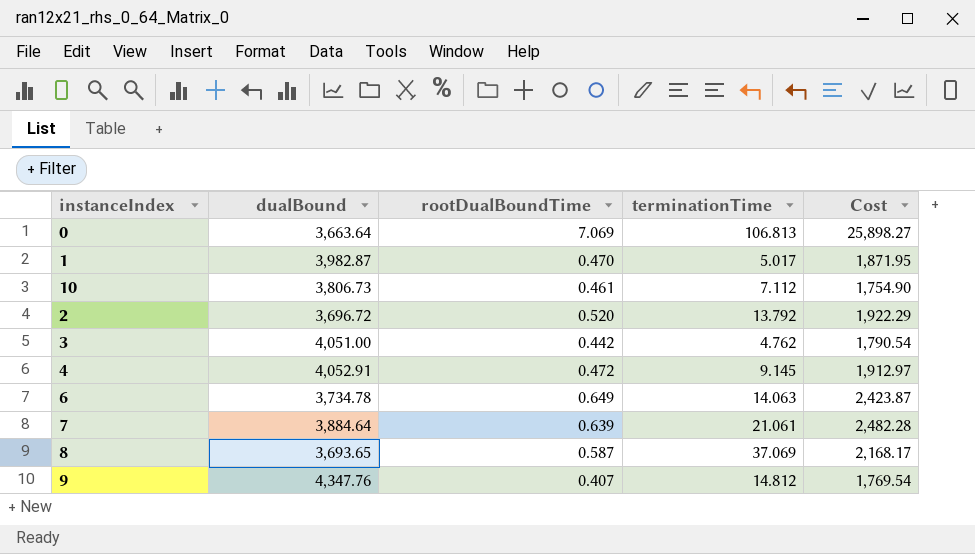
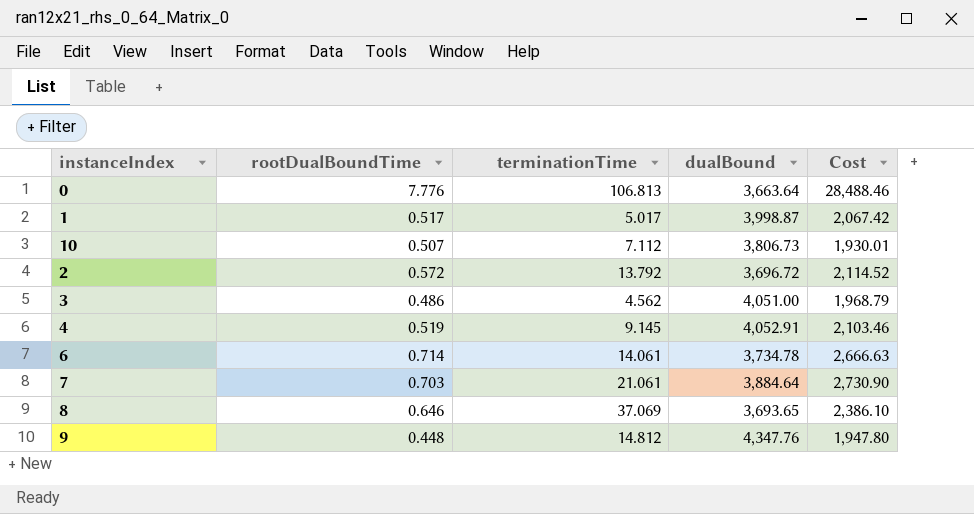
column dualBound | position: 2 -> 4
0 | rootDualBoundTime: 7.069 -> 7.776
0 | Cost: 25,898.27 -> 28,488.46
1 | rootDualBoundTime: 0.470 -> 0.517
1 | dualBound: 3,982.87 -> 3,998.87
1 | Cost: 1,871.95 -> 2,067.42
10 | rootDualBoundTime: 0.461 -> 0.507
10 | Cost: 1,754.90 -> 1,930.01
2 | rootDualBoundTime: 0.520 -> 0.572
2 | Cost: 1,922.29 -> 2,114.52
3 | rootDualBoundTime: 0.442 -> 0.486
3 | terminationTime: 4.762 -> 4.562
3 | Cost: 1,790.54 -> 1,968.79
4 | rootDualBoundTime: 0.472 -> 0.519
4 | Cost: 1,912.97 -> 2,103.46
6 | rootDualBoundTime: 0.649 -> 0.714
6 | terminationTime: 14.063 -> 14.061
6 | Cost: 2,423.87 -> 2,666.63
7 | rootDualBoundTime: 0.639 -> 0.703
7 | Cost: 2,482.28 -> 2,730.90
8 | rootDualBoundTime: 0.587 -> 0.646
8 | Cost: 2,168.17 -> 2,386.10
9 | rootDualBoundTime: 0.407 -> 0.448
9 | Cost: 1,769.54 -> 1,947.80

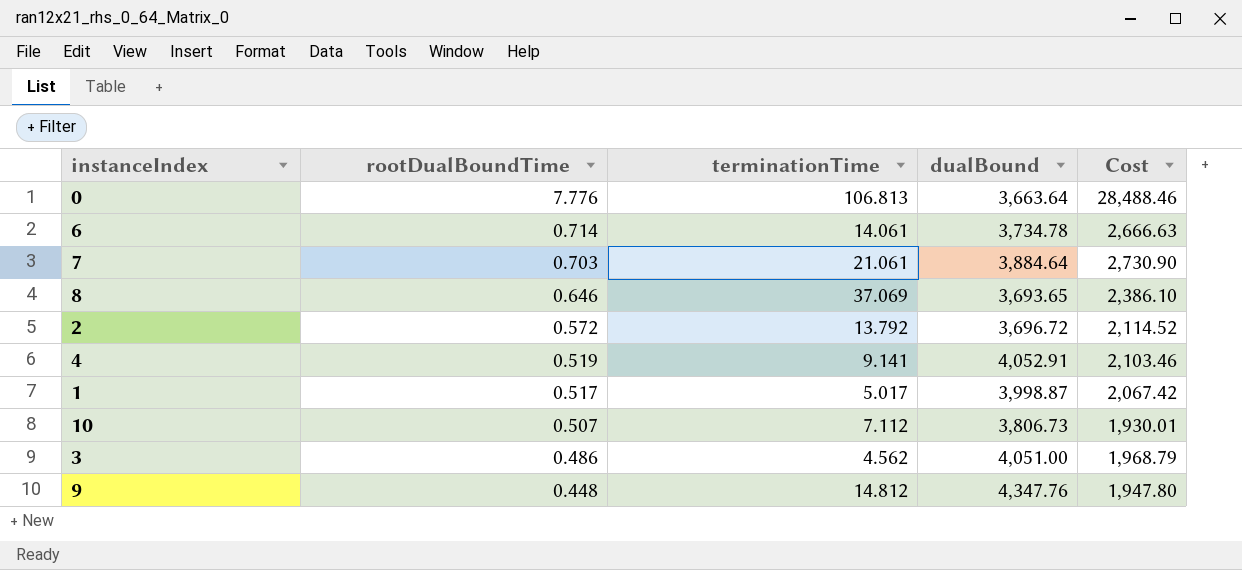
row order: none -> rootDualBoundTime descending
4 | terminationTime: 9.145 -> 9.141

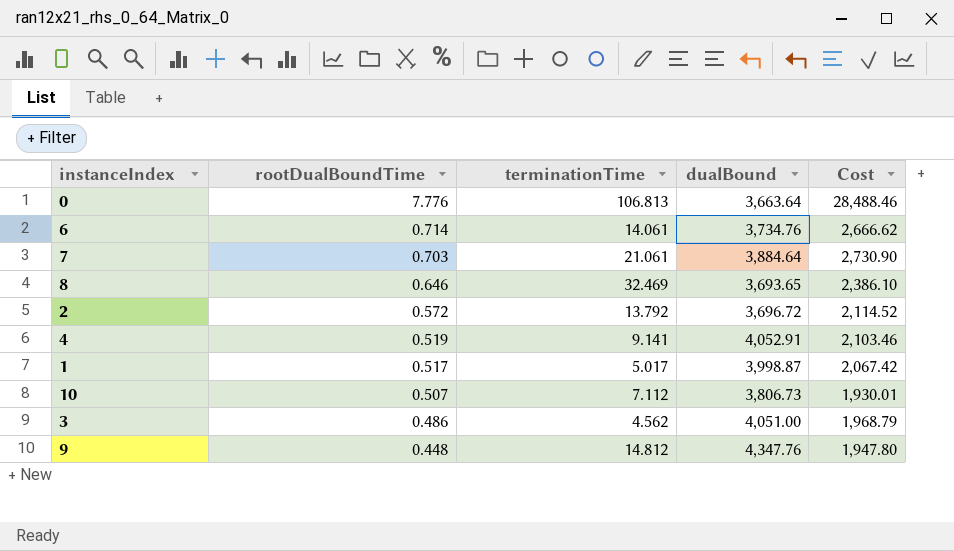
6 | dualBound: 3,734.78 -> 3,734.76
6 | Cost: 2,666.63 -> 2,666.62
8 | terminationTime: 37.069 -> 32.469

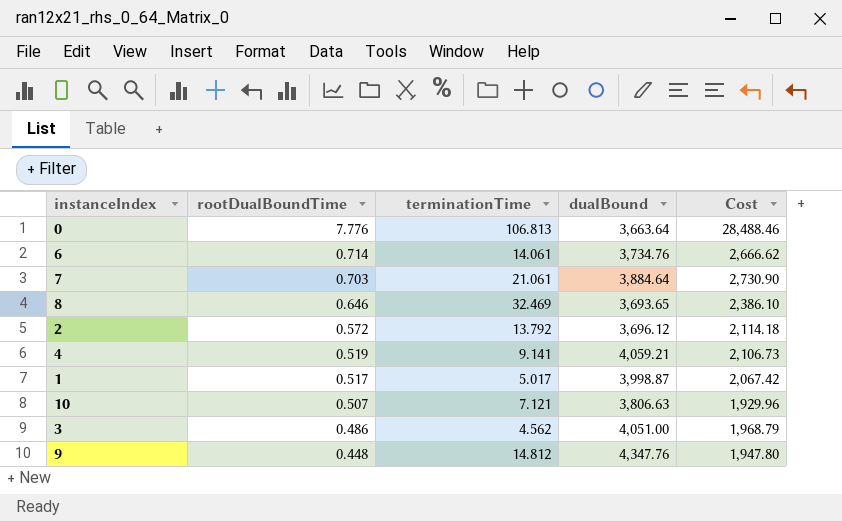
2 | dualBound: 3,696.72 -> 3,696.12
2 | Cost: 2,114.52 -> 2,114.18
4 | dualBound: 4,052.91 -> 4,059.21
4 | Cost: 2,103.46 -> 2,106.73
10 | terminationTime: 7.112 -> 7.121
10 | dualBound: 3,806.73 -> 3,806.63
10 | Cost: 1,930.01 -> 1,929.96

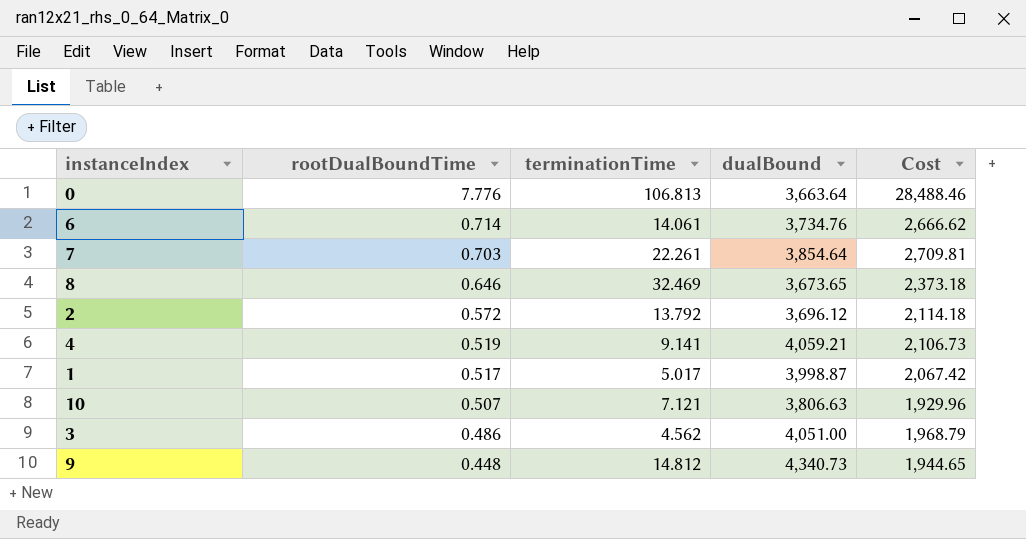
7 | terminationTime: 21.061 -> 22.261
7 | dualBound: 3,884.64 -> 3,854.64
7 | Cost: 2,730.90 -> 2,709.81
8 | dualBound: 3,693.65 -> 3,673.65
8 | Cost: 2,386.10 -> 2,373.18
9 | dualBound: 4,347.76 -> 4,340.73
9 | Cost: 1,947.80 -> 1,944.65

